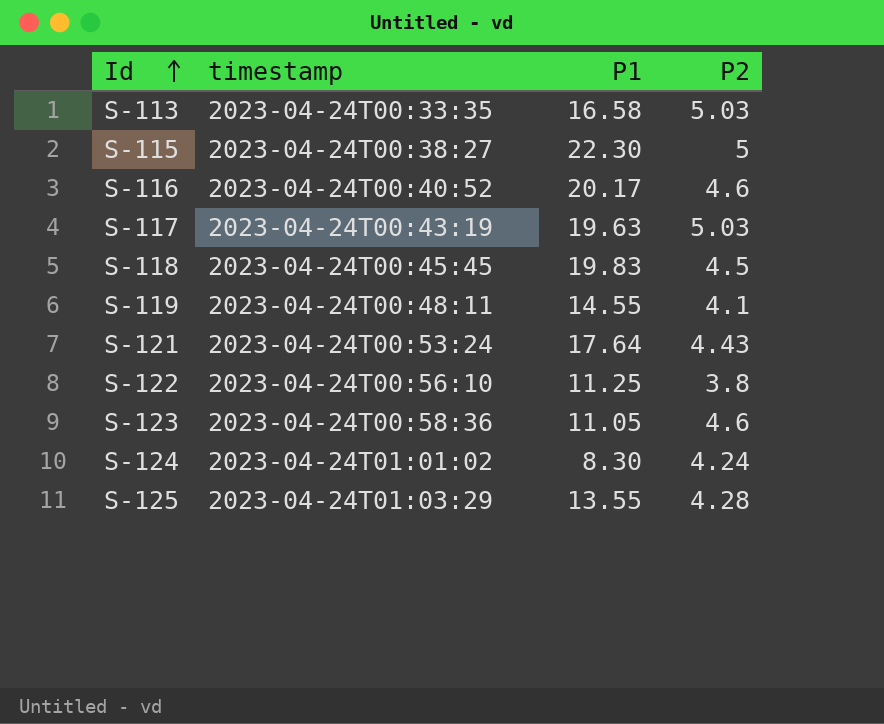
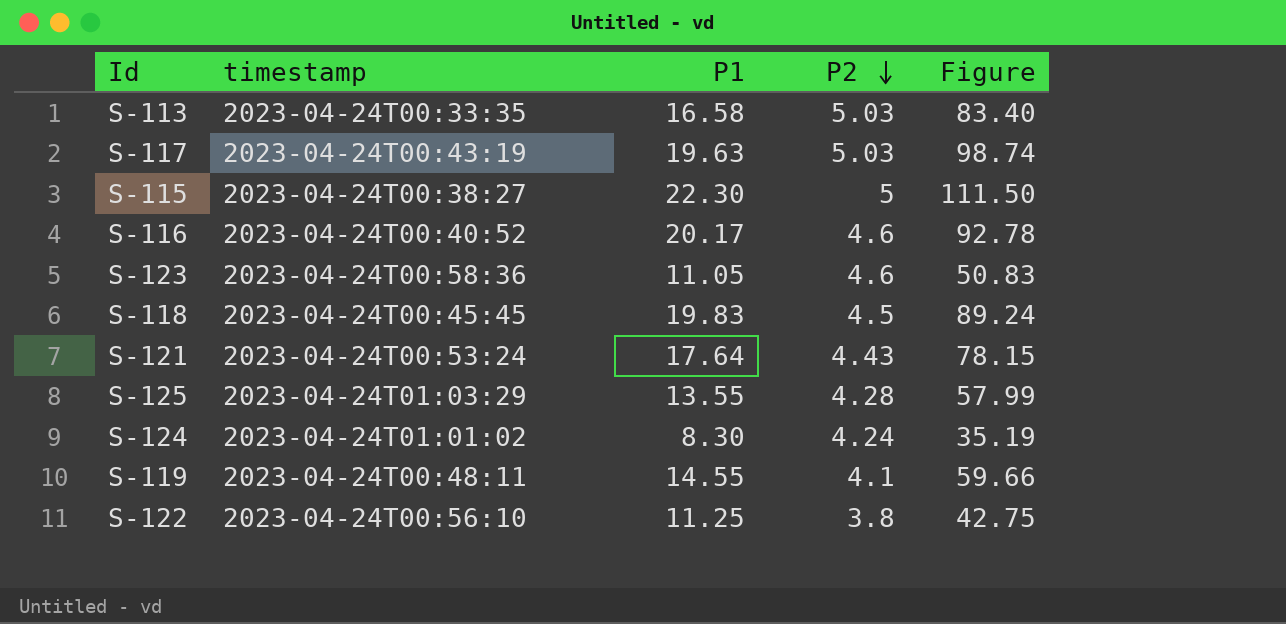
row order: Id ascending -> P2 descending
column Figure | formula: none -> [P1] * [P2]

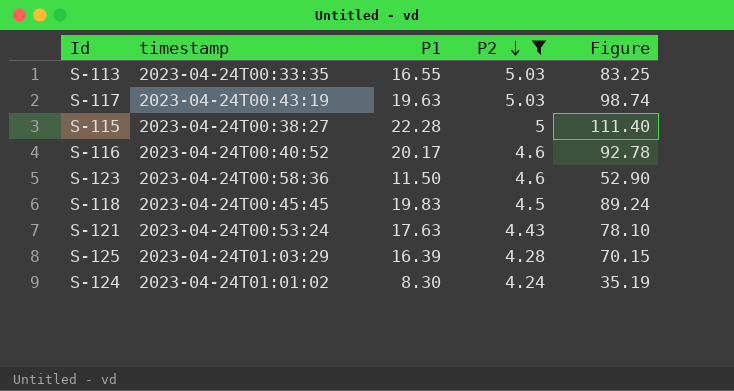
filter: none -> P2 >= 4.24
S-113 | P1: 16.58 -> 16.55
S-113 | Figure: 83.40 -> 83.25
S-115 | P1: 22.30 -> 22.28
S-115 | Figure: 111.50 -> 111.40
S-123 | P1: 11.05 -> 11.50
S-123 | Figure: 50.83 -> 52.90
S-121 | P1: 17.64 -> 17.63
S-121 | Figure: 78.15 -> 78.10
S-125 | P1: 13.55 -> 16.39
S-125 | Figure: 57.99 -> 70.15

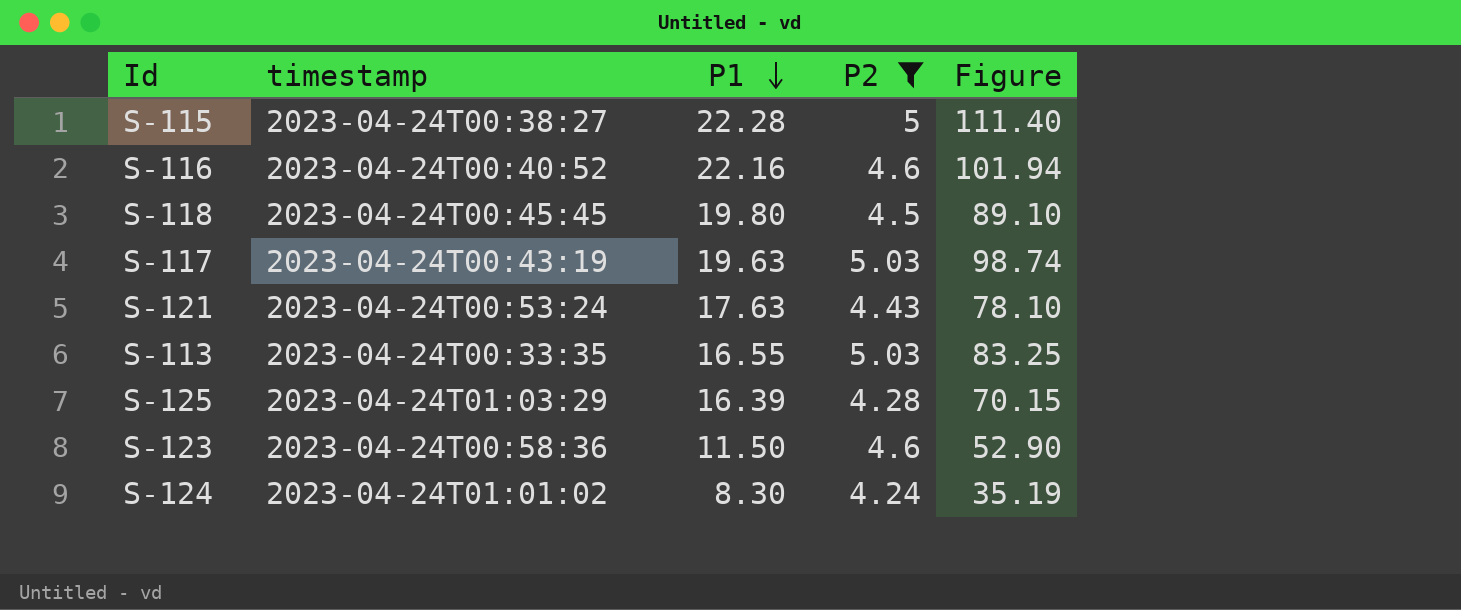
row order: P2 descending -> P1 descending
S-116 | P1: 20.17 -> 22.16
S-116 | Figure: 92.78 -> 101.94
S-118 | P1: 19.83 -> 19.80
S-118 | Figure: 89.24 -> 89.10

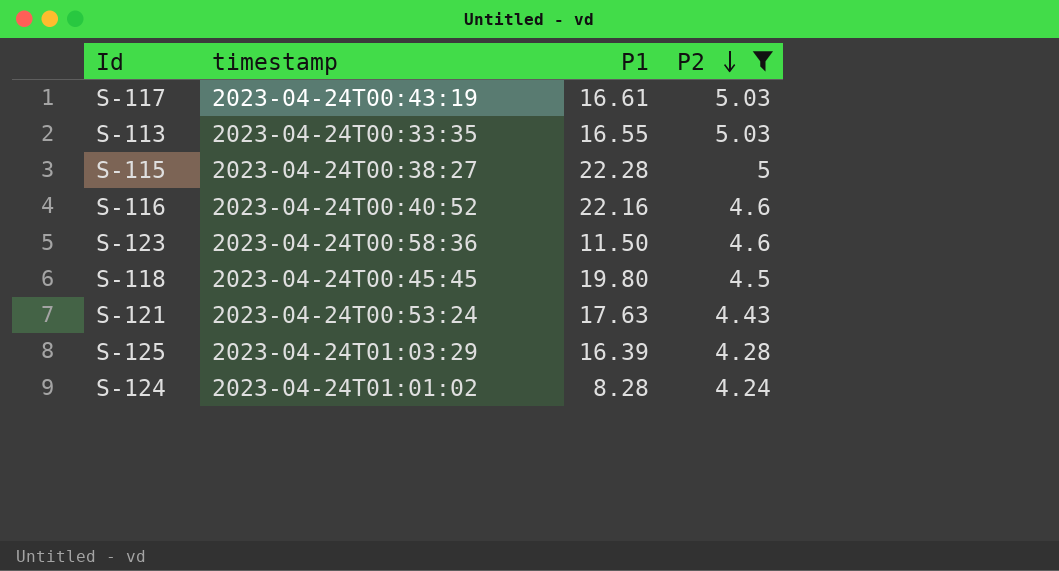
row order: P1 descending -> P2 descending
column Figure | formula: [P1] * [P2] -> none
S-117 | P1: 19.63 -> 16.61
S-124 | P1: 8.30 -> 8.28

